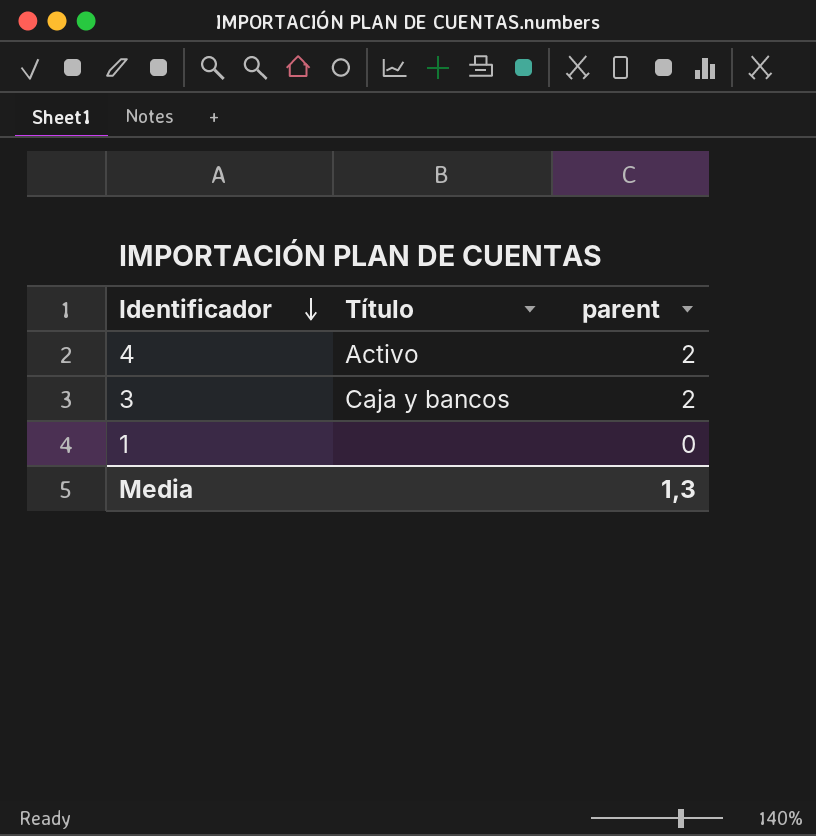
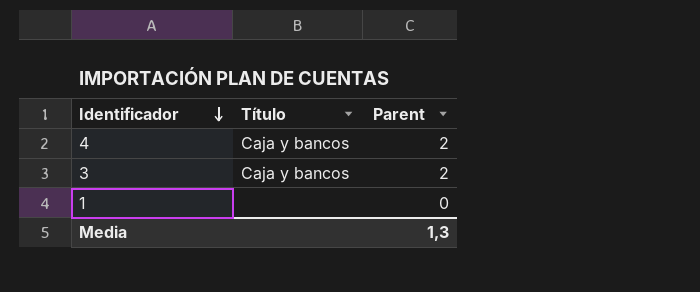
column name: parent -> Parent
4 | Título: Activo -> Caja y bancos

